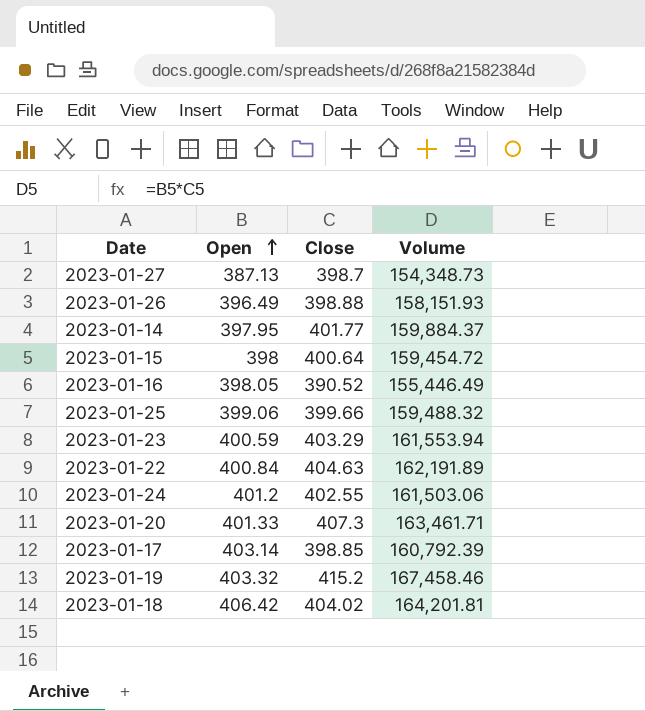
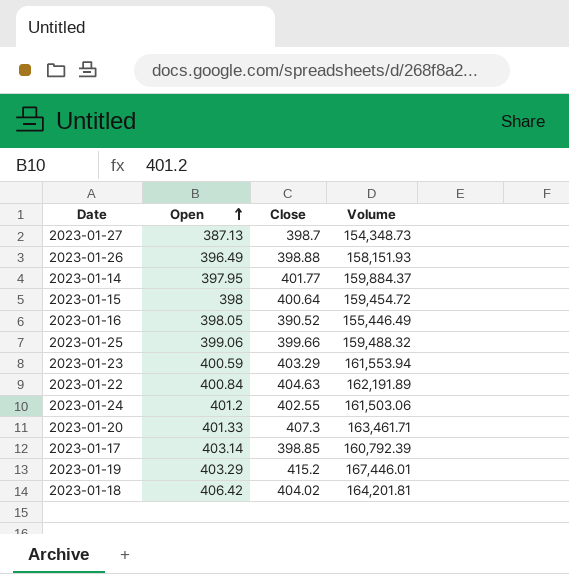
2023-01-19 | Open: 403.32 -> 403.29
2023-01-19 | Volume: 167,458.46 -> 167,446.01

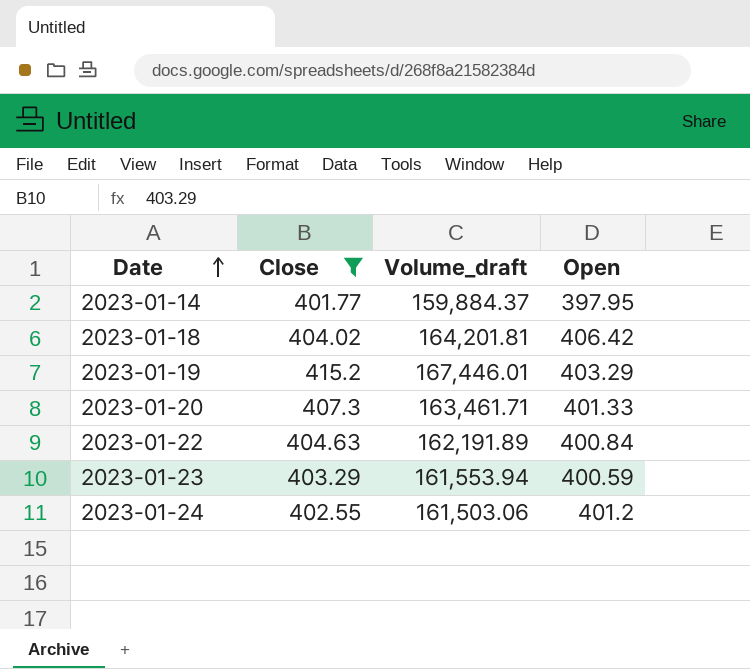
filter: none -> Close >= 401.77
row order: Open ascending -> Date ascending
column name: Volume -> Volume_draft
column Open | position: 2 -> 4

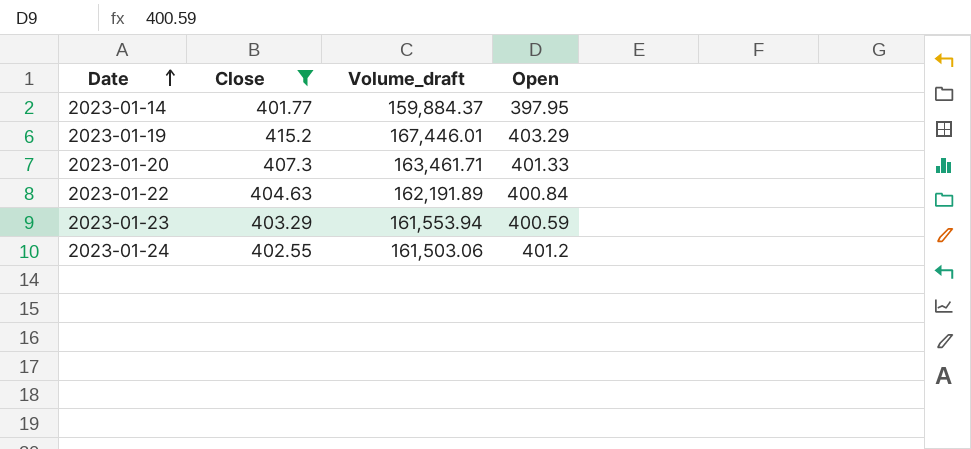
row 2023-01-18: 404.02 | 164,201.81 | 406.42 -> none

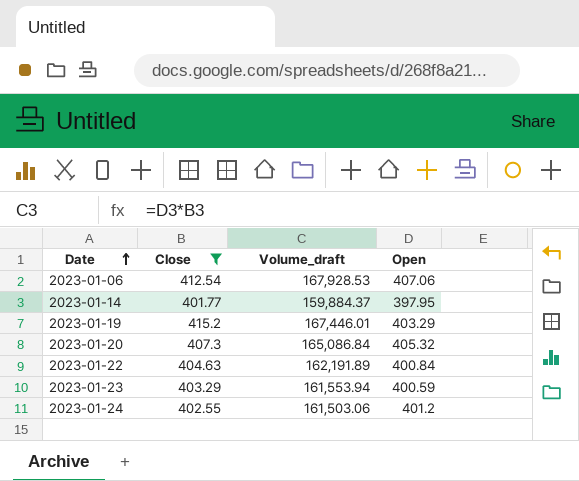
row 2023-01-06: none -> 412.54 | 167,928.53 | 407.06
2023-01-20 | Volume_draft: 163,461.71 -> 165,086.84
2023-01-20 | Open: 401.33 -> 405.32

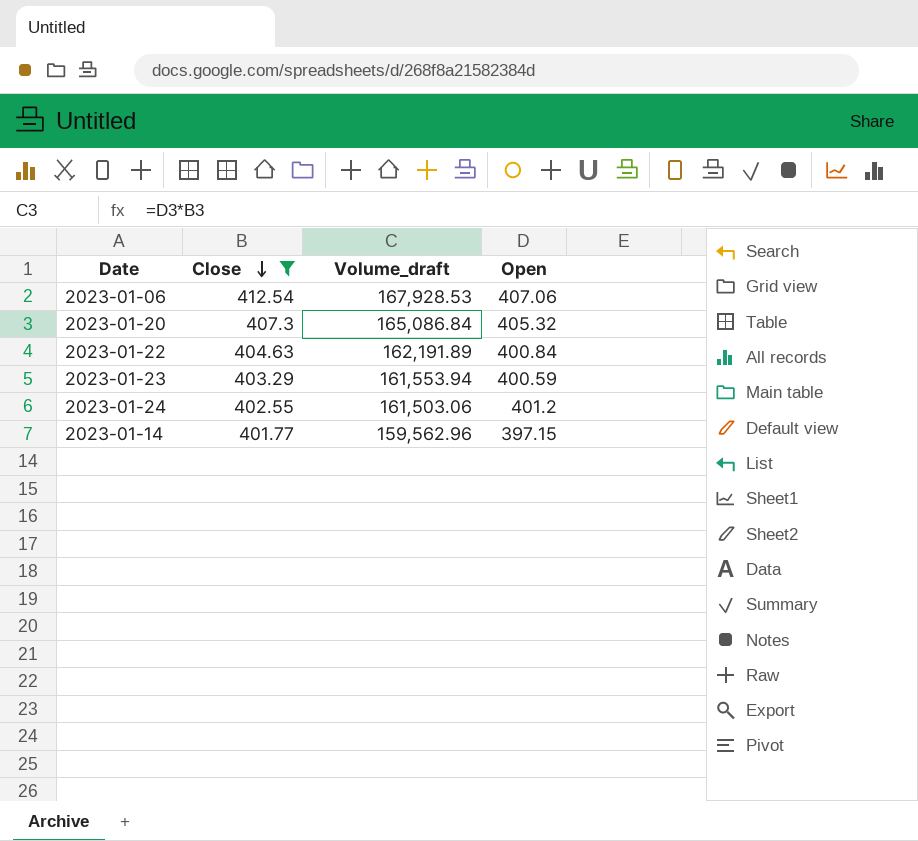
row order: Date ascending -> Close descending
row 2023-01-19: 415.2 | 167,446.01 | 403.29 -> none
2023-01-14 | Volume_draft: 159,884.37 -> 159,562.96
2023-01-14 | Open: 397.95 -> 397.15

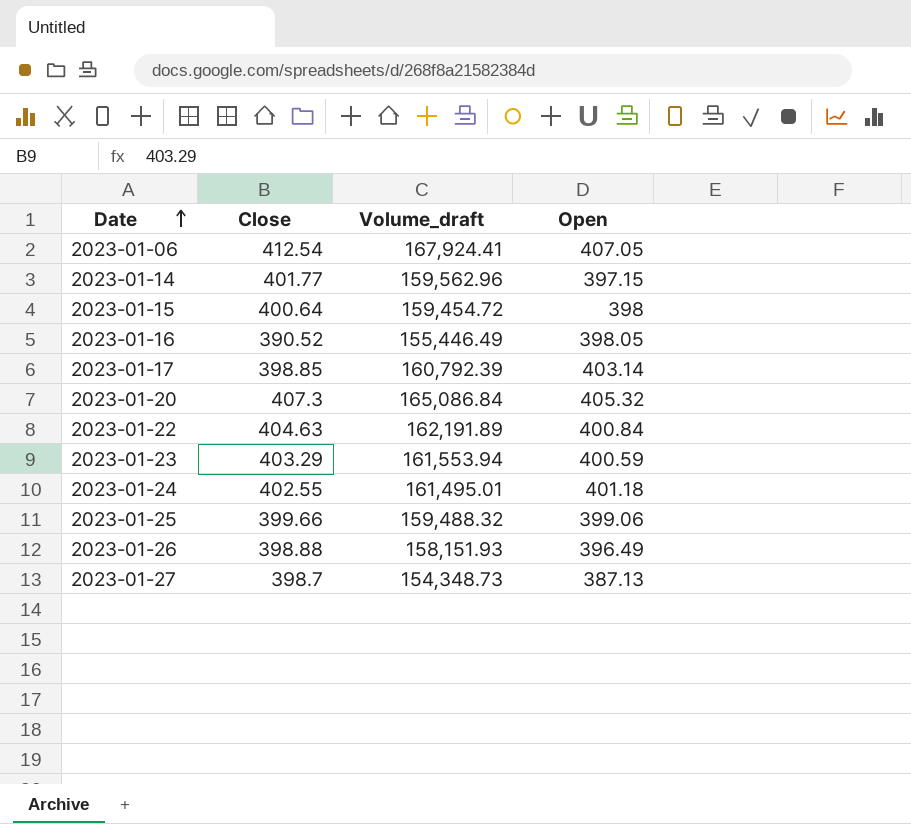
filter: Close >= 401.77 -> none
row order: Close descending -> Date ascending
2023-01-06 | Volume_draft: 167,928.53 -> 167,924.41
2023-01-06 | Open: 407.06 -> 407.05
2023-01-24 | Volume_draft: 161,503.06 -> 161,495.01
2023-01-24 | Open: 401.2 -> 401.18

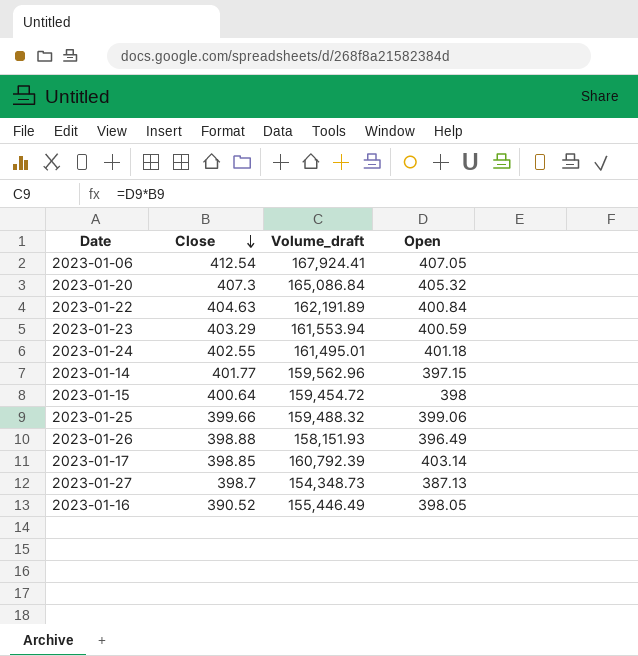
row order: Date ascending -> Close descending

